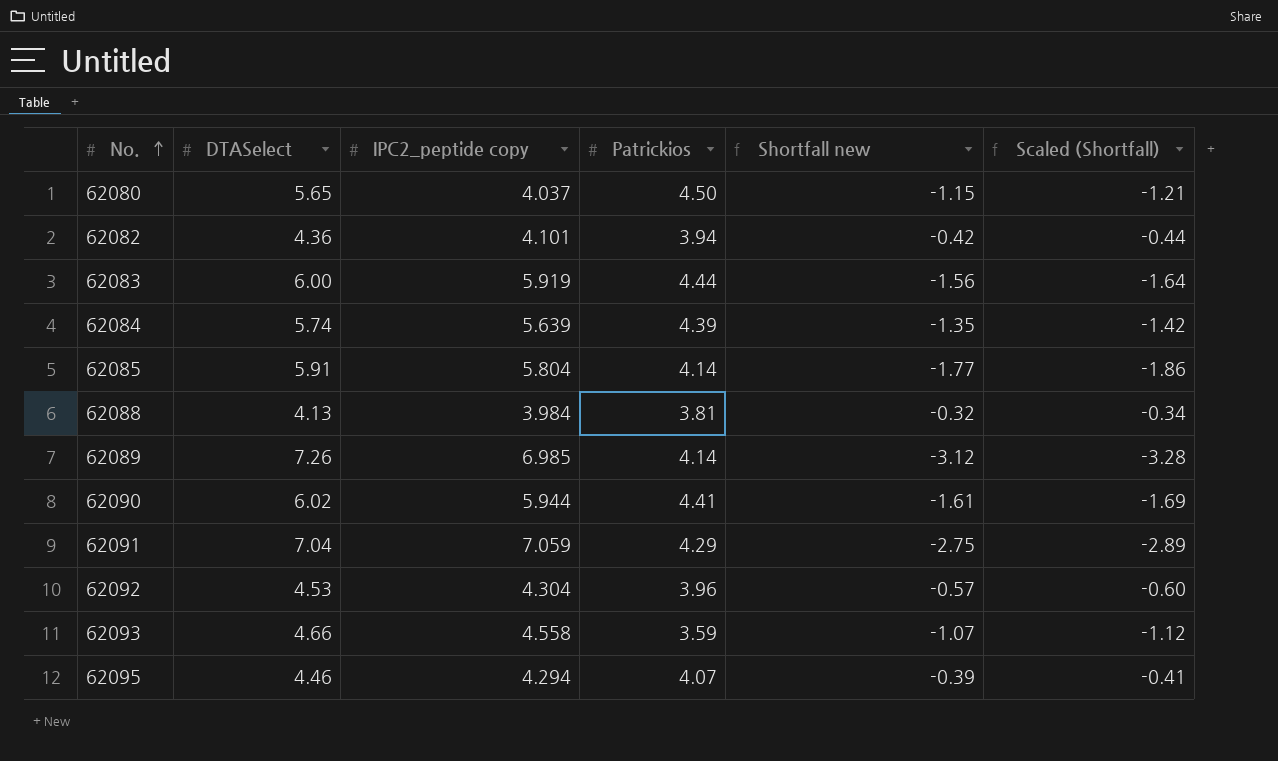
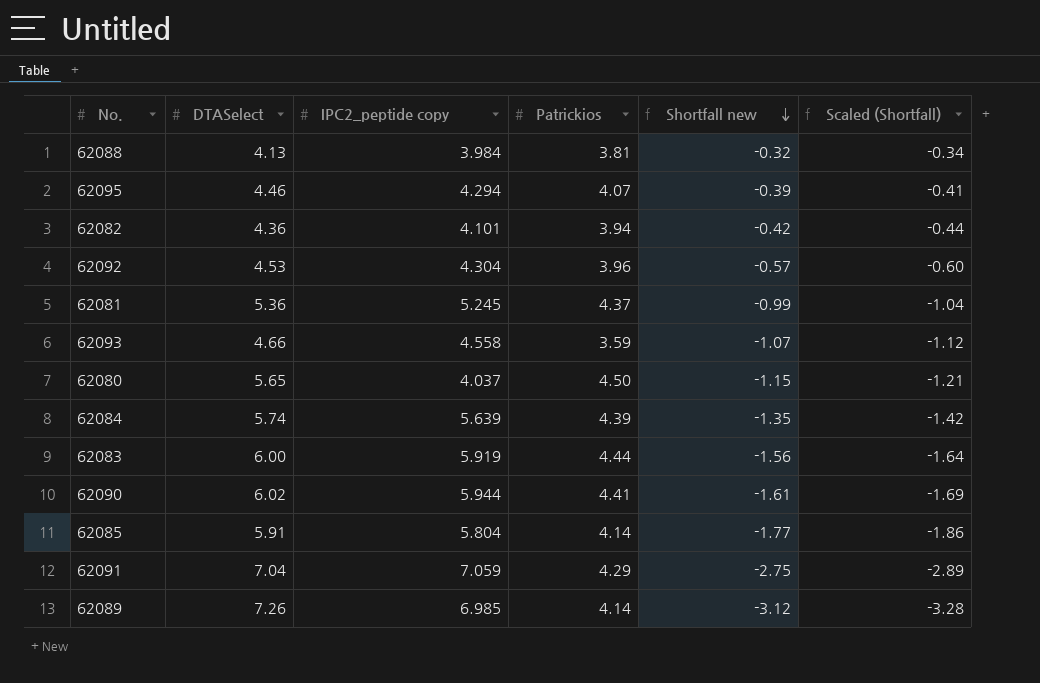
row order: No. ascending -> Shortfall new descending
row 62081: none -> 5.36 | 5.245 | 4.37 | -0.99 | -1.04

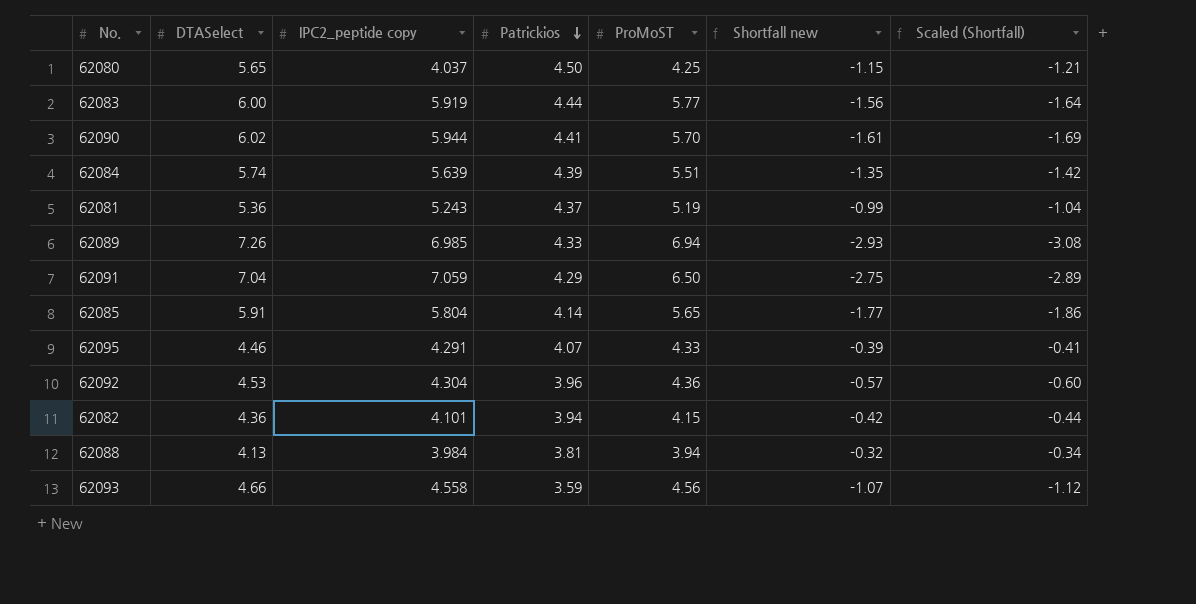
row order: Shortfall new descending -> Patrickios descending
column ProMoST | position: none -> 5
62081 | IPC2_peptide copy: 5.245 -> 5.243
62089 | Patrickios: 4.14 -> 4.33
62089 | Shortfall new: -3.12 -> -2.93
62089 | Scaled (Shortfall): -3.28 -> -3.08
62095 | IPC2_peptide copy: 4.294 -> 4.291

